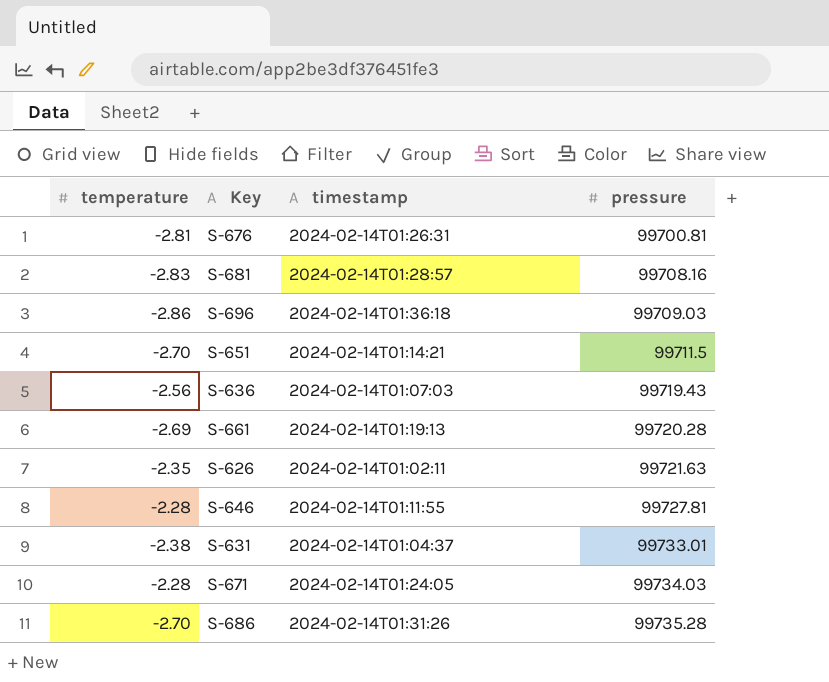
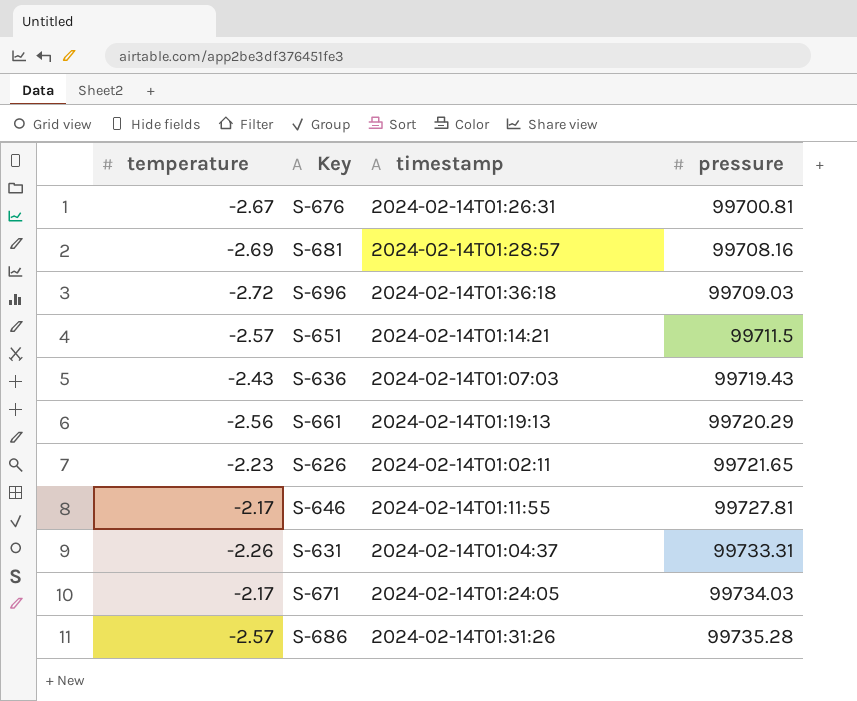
S-676 | temperature: -2.81 -> -2.67
S-681 | temperature: -2.83 -> -2.69
S-696 | temperature: -2.86 -> -2.72
S-651 | temperature: -2.70 -> -2.57
S-636 | temperature: -2.56 -> -2.43
S-661 | temperature: -2.69 -> -2.56
S-661 | pressure: 99720.28 -> 99720.29
S-626 | temperature: -2.35 -> -2.23
S-626 | pressure: 99721.63 -> 99721.65
S-646 | temperature: -2.28 -> -2.17
S-631 | temperature: -2.38 -> -2.26
S-631 | pressure: 99733.01 -> 99733.31
S-671 | temperature: -2.28 -> -2.17
S-686 | temperature: -2.70 -> -2.57

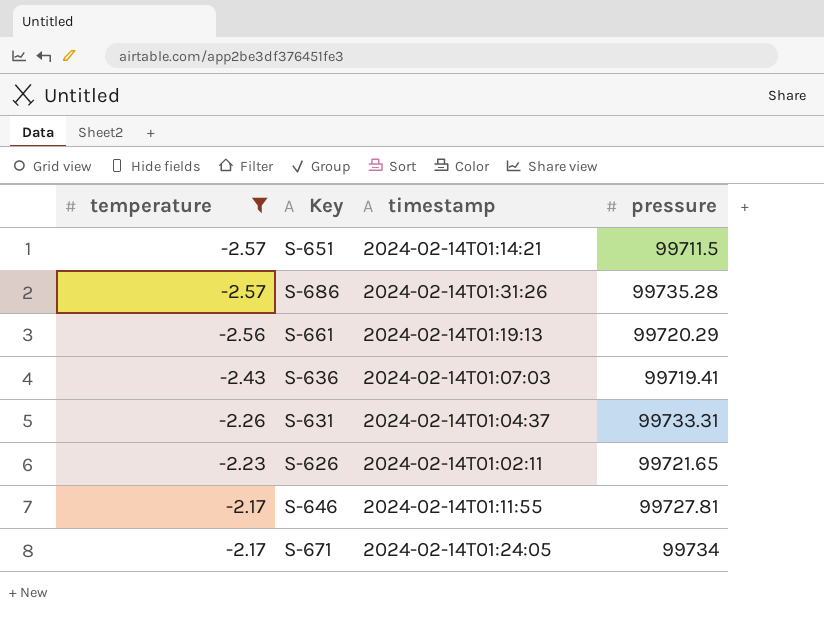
filter: none -> temperature >= -2.57
row order: pressure ascending -> temperature ascending
S-636 | pressure: 99719.43 -> 99719.41
S-671 | pressure: 99734.03 -> 99734

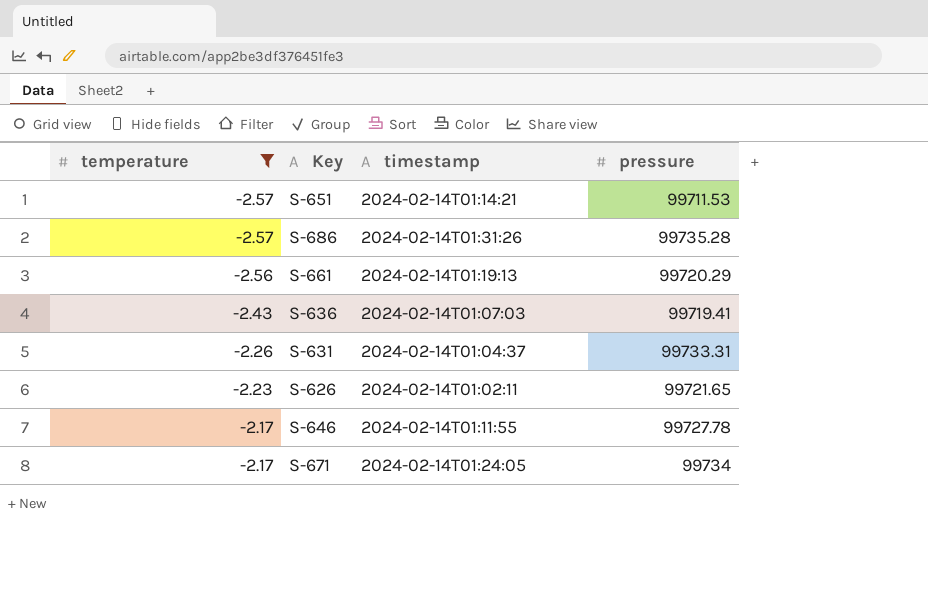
S-651 | pressure: 99711.5 -> 99711.53
S-646 | pressure: 99727.81 -> 99727.78

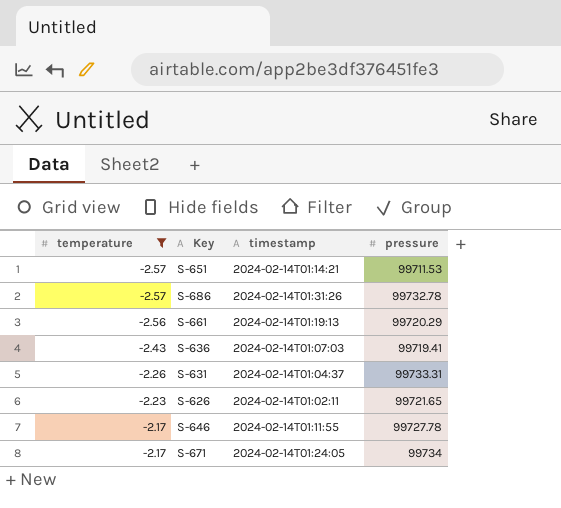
S-686 | pressure: 99735.28 -> 99732.78

